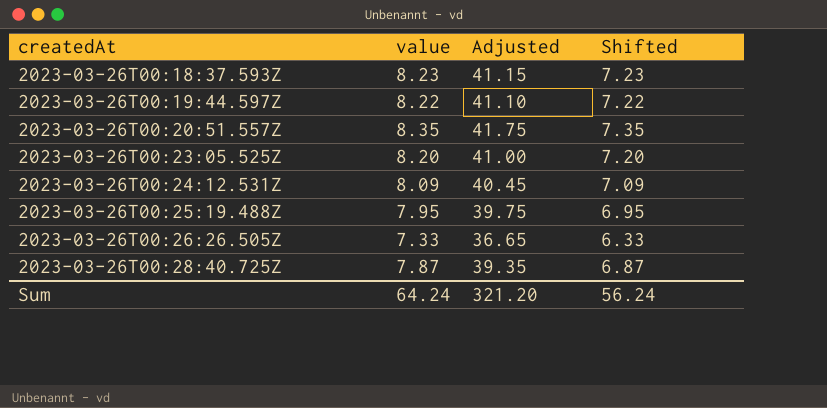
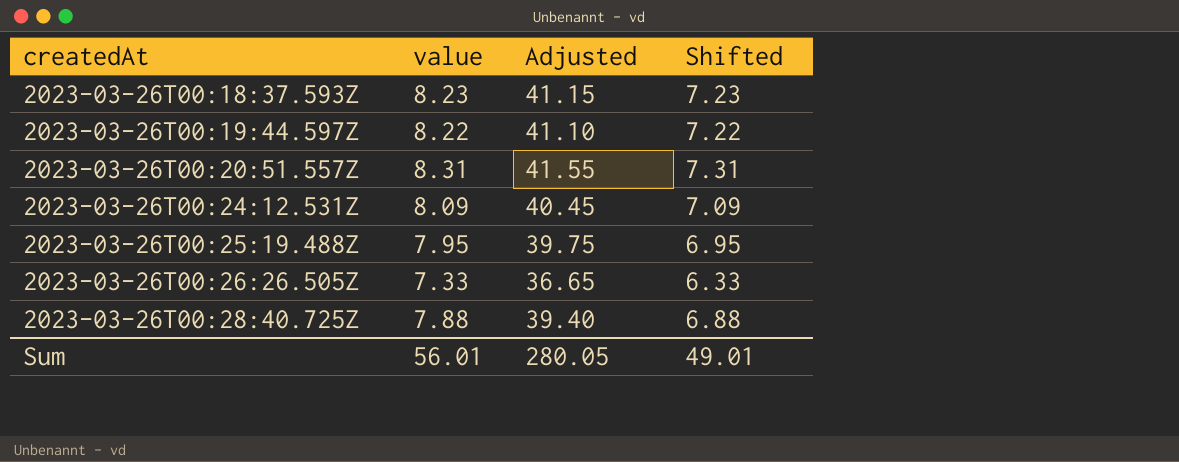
row 2023-03-26T00:23:05.525Z: 8.20 | 41.00 | 7.20 -> none
2023-03-26T00:20:51.557Z | value: 8.35 -> 8.31
2023-03-26T00:20:51.557Z | Adjusted: 41.75 -> 41.55
2023-03-26T00:20:51.557Z | Shifted: 7.35 -> 7.31
2023-03-26T00:28:40.725Z | value: 7.87 -> 7.88
2023-03-26T00:28:40.725Z | Adjusted: 39.35 -> 39.40
2023-03-26T00:28:40.725Z | Shifted: 6.87 -> 6.88
Sum | value: 64.24 -> 56.01
Sum | Adjusted: 321.20 -> 280.05
Sum | Shifted: 56.24 -> 49.01

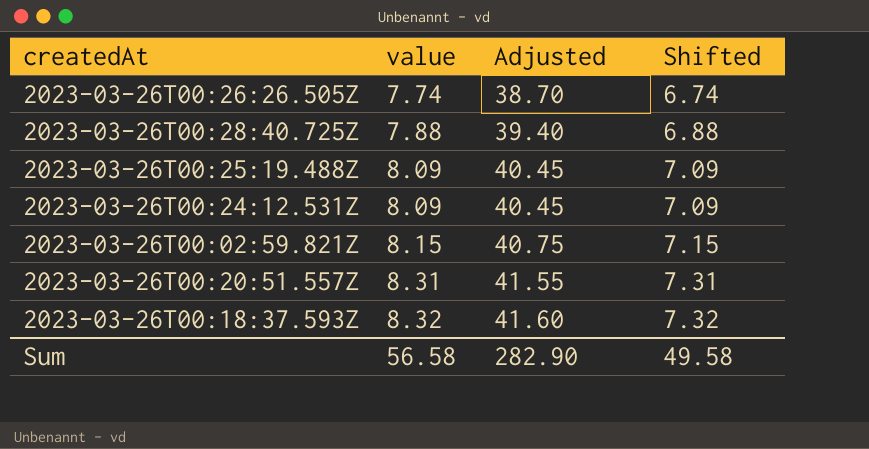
row order: createdAt ascending -> value ascending
row 2023-03-26T00:19:44.597Z: 8.22 | 41.10 | 7.22 -> none
2023-03-26T00:26:26.505Z | value: 7.33 -> 7.74
2023-03-26T00:26:26.505Z | Adjusted: 36.65 -> 38.70
2023-03-26T00:26:26.505Z | Shifted: 6.33 -> 6.74
2023-03-26T00:25:19.488Z | value: 7.95 -> 8.09
2023-03-26T00:25:19.488Z | Adjusted: 39.75 -> 40.45
2023-03-26T00:25:19.488Z | Shifted: 6.95 -> 7.09
row 2023-03-26T00:02:59.821Z: none -> 8.15 | 40.75 | 7.15
2023-03-26T00:18:37.593Z | value: 8.23 -> 8.32
2023-03-26T00:18:37.593Z | Adjusted: 41.15 -> 41.60
2023-03-26T00:18:37.593Z | Shifted: 7.23 -> 7.32
Sum | value: 56.01 -> 56.58
Sum | Adjusted: 280.05 -> 282.90
Sum | Shifted: 49.01 -> 49.58

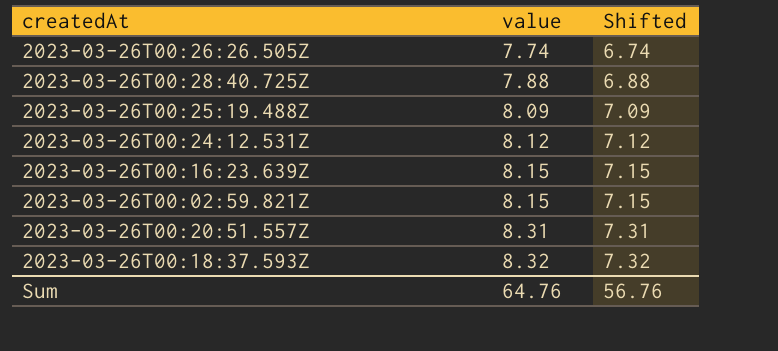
column Adjusted | formula: [value] * 5 -> none
2023-03-26T00:24:12.531Z | value: 8.09 -> 8.12
2023-03-26T00:24:12.531Z | Shifted: 7.09 -> 7.12
row 2023-03-26T00:16:23.639Z: none -> 8.15 | 7.15
Sum | value: 56.58 -> 64.76
Sum | Shifted: 49.58 -> 56.76

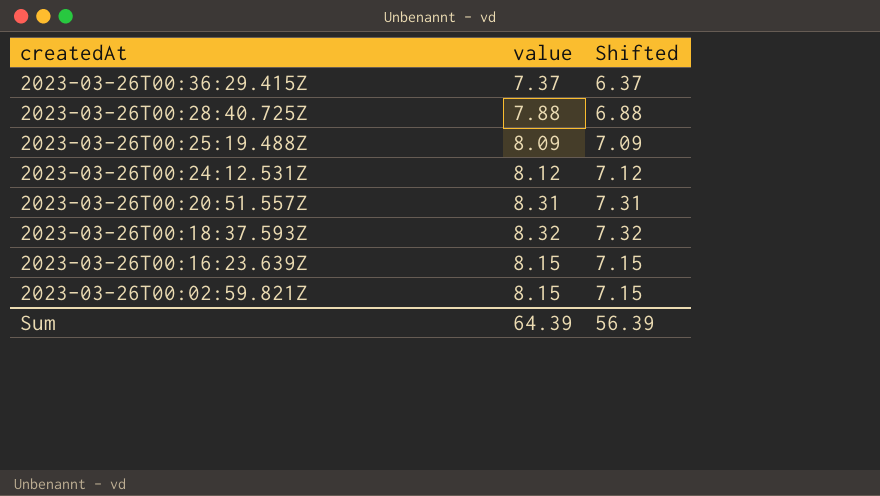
row order: value ascending -> createdAt descending
row 2023-03-26T00:26:26.505Z: 7.74 | 6.74 -> none
row 2023-03-26T00:36:29.415Z: none -> 7.37 | 6.37
Sum | value: 64.76 -> 64.39
Sum | Shifted: 56.76 -> 56.39

